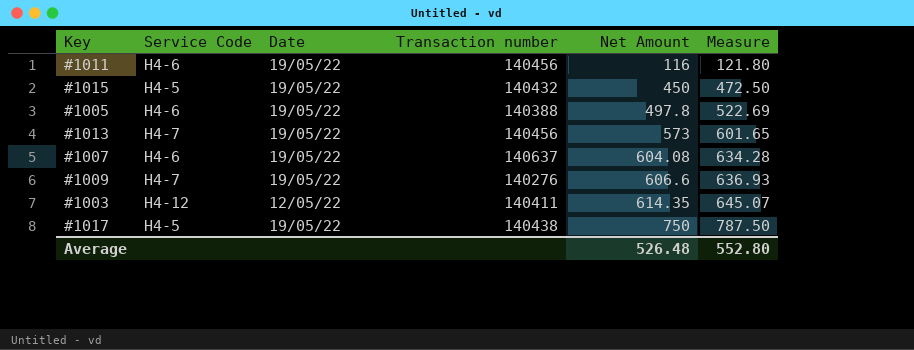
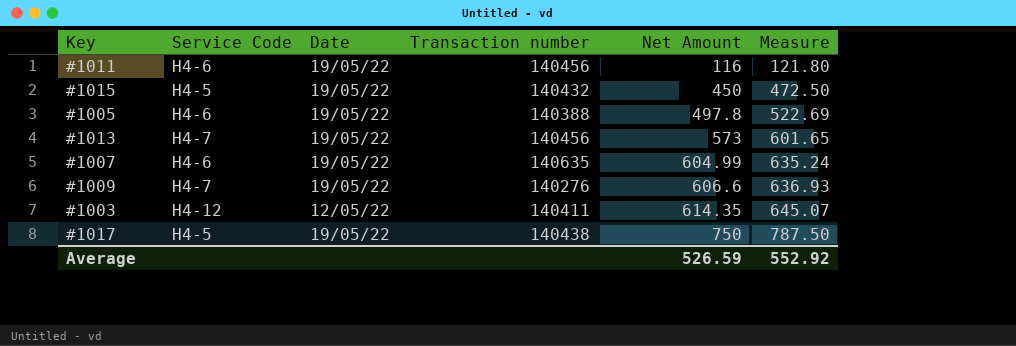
#1007 | Transaction number: 140637 -> 140635
#1007 | Net Amount: 604.08 -> 604.99
#1007 | Measure: 634.28 -> 635.24
Average | Net Amount: 526.48 -> 526.59
Average | Measure: 552.80 -> 552.92

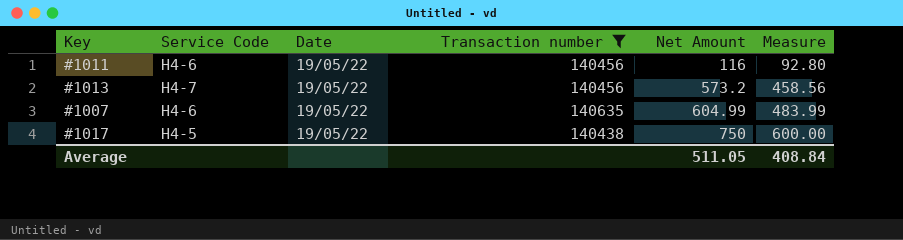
filter: none -> Transaction number >= 140438
column Measure | formula: [Net Amount] * 1.05 -> [Net Amount] * 0.8
#1013 | Net Amount: 573 -> 573.2
Average | Net Amount: 526.59 -> 511.05
Average | Measure: 552.92 -> 408.84

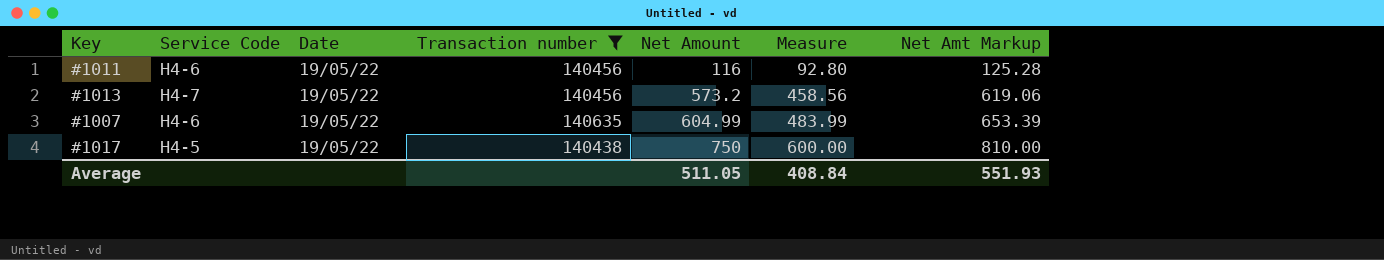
column Net Amt Markup | formula: none -> [Net Amount] * 1.08

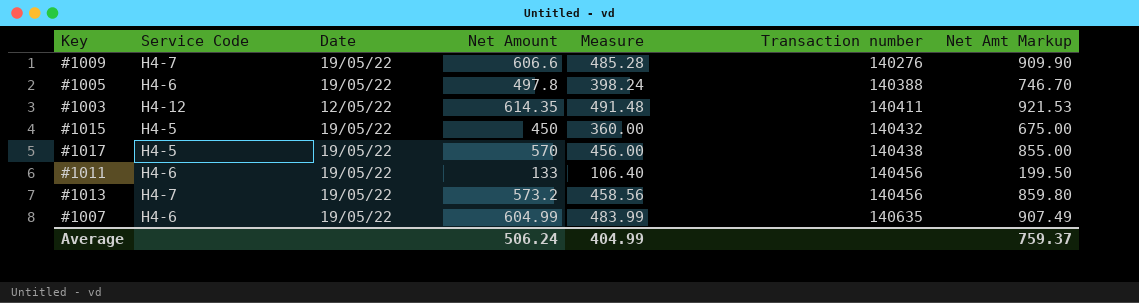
filter: Transaction number >= 140438 -> none
row order: Net Amount ascending -> Transaction number ascending
column Transaction number | position: 4 -> 6
column Net Amt Markup | formula: [Net Amount] * 1.08 -> [Net Amount] * 1.5
#1017 | Net Amount: 750 -> 570
#1017 | Measure: 600.00 -> 456.00
#1011 | Net Amount: 116 -> 133
#1011 | Measure: 92.80 -> 106.40
Average | Net Amount: 511.05 -> 506.24
Average | Measure: 408.84 -> 404.99
Average | Net Amt Markup: 551.93 -> 759.37

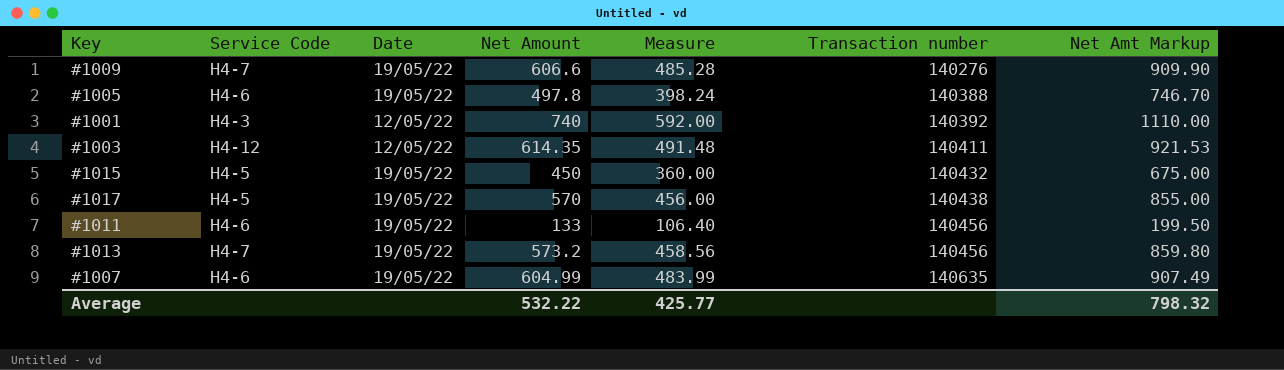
row #1001: none -> H4-3 | 12/05/22 | 740 | 592.00 | 140392 | 1110.00
Average | Net Amount: 506.24 -> 532.22
Average | Measure: 404.99 -> 425.77
Average | Net Amt Markup: 759.37 -> 798.32

